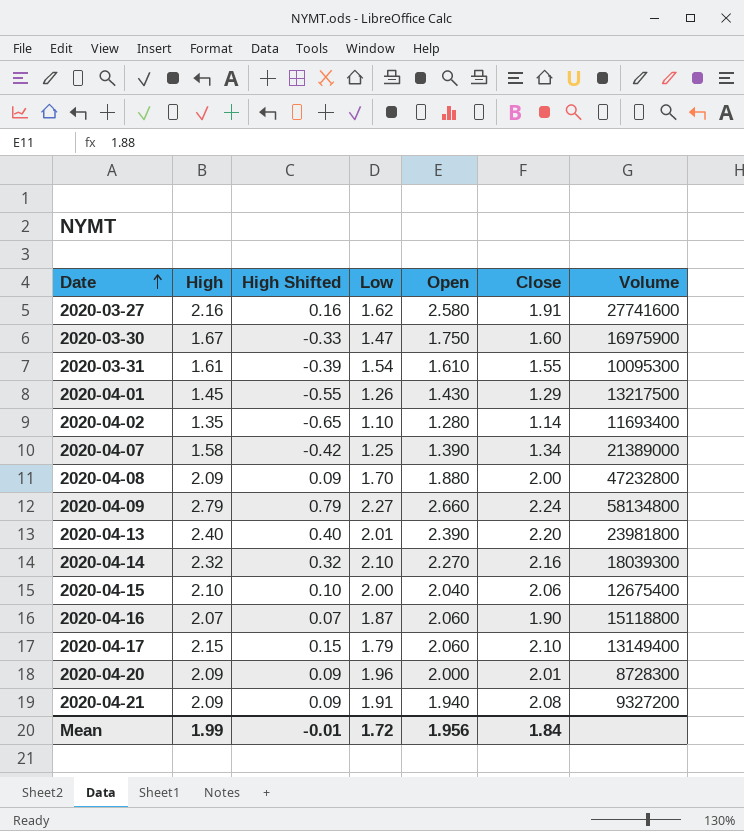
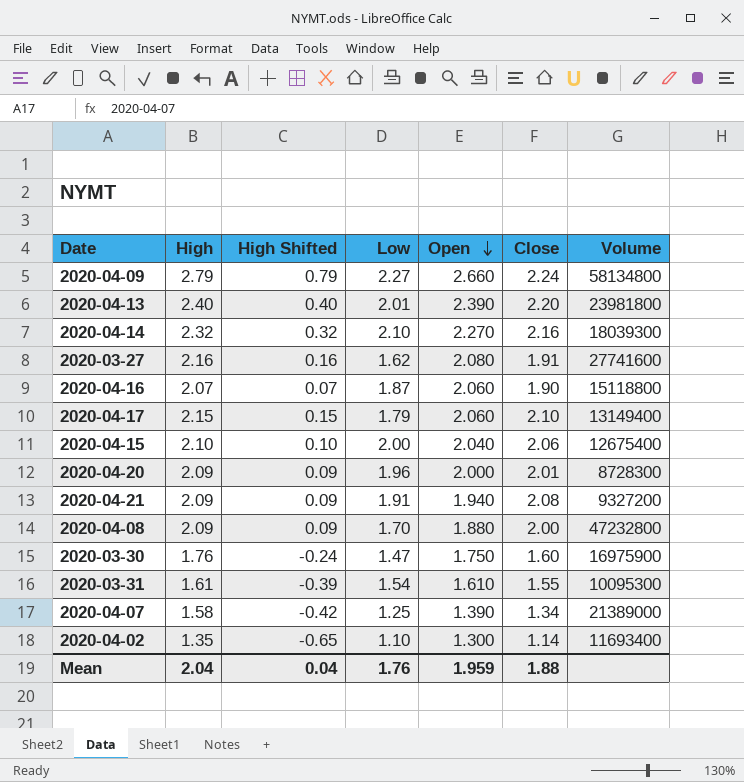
row order: Date ascending -> Open descending
row 2020-04-01: 1.45 | -0.55 | 1.26 | 1.430 | 1.29 | 13217500 -> none
2020-03-27 | Open: 2.580 -> 2.080
2020-03-30 | High: 1.67 -> 1.76
2020-03-30 | High Shifted: -0.33 -> -0.24
2020-04-02 | Open: 1.280 -> 1.300
Mean | High: 1.99 -> 2.04
Mean | High Shifted: -0.01 -> 0.04
Mean | Low: 1.72 -> 1.76
Mean | Open: 1.956 -> 1.959
Mean | Close: 1.84 -> 1.88

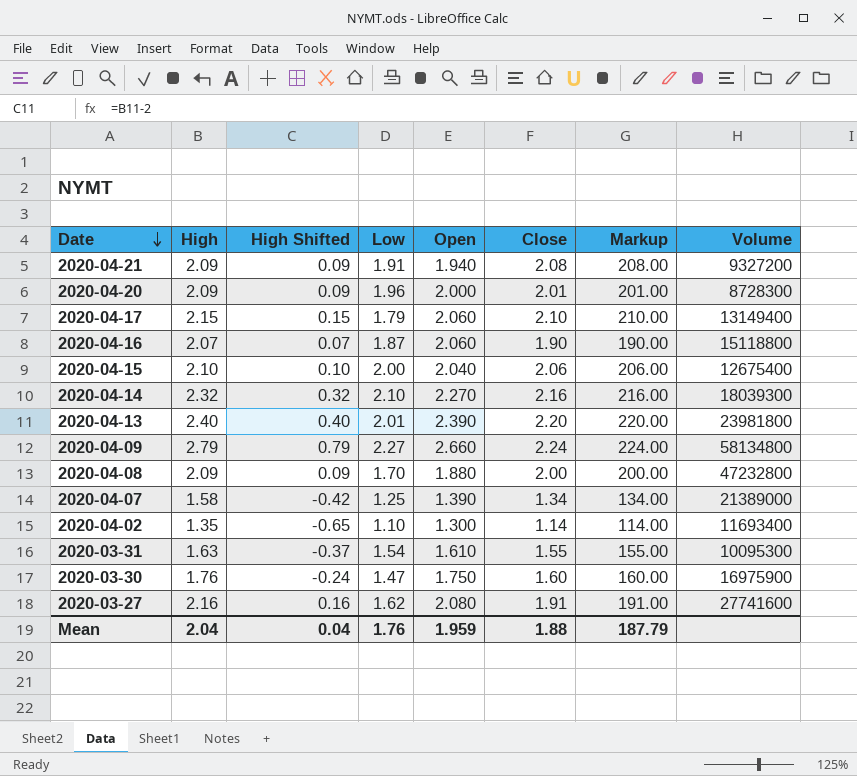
row order: Open descending -> Date descending
column Markup | formula: none -> [Close] * 100
2020-03-31 | High: 1.61 -> 1.63
2020-03-31 | High Shifted: -0.39 -> -0.37

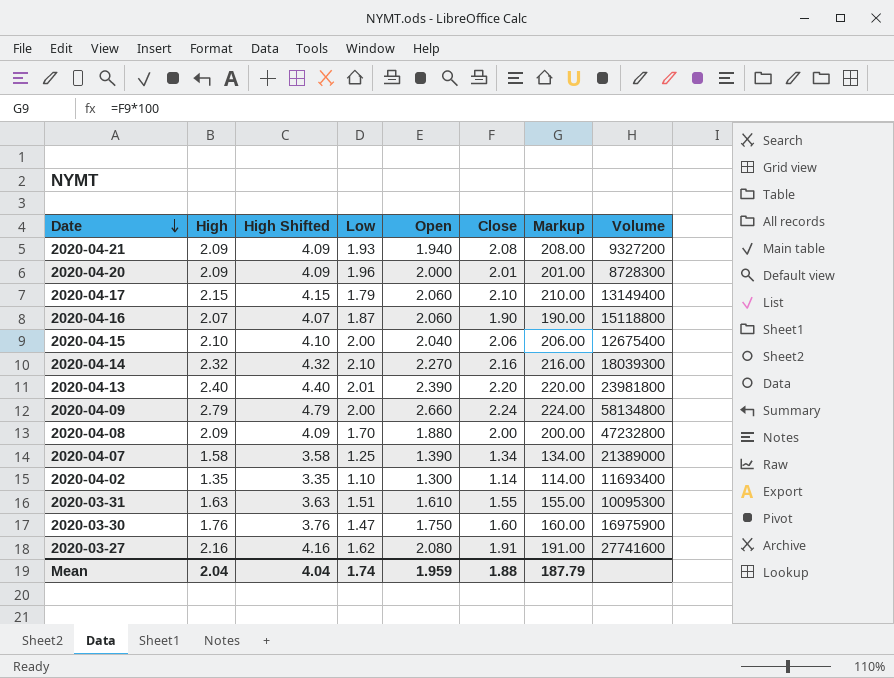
column High Shifted | formula: [High] - 2 -> [High] + 2
2020-04-21 | Low: 1.91 -> 1.93
2020-04-09 | Low: 2.27 -> 2.00
2020-03-31 | Low: 1.54 -> 1.51
Mean | High Shifted: 0.04 -> 4.04
Mean | Low: 1.76 -> 1.74

